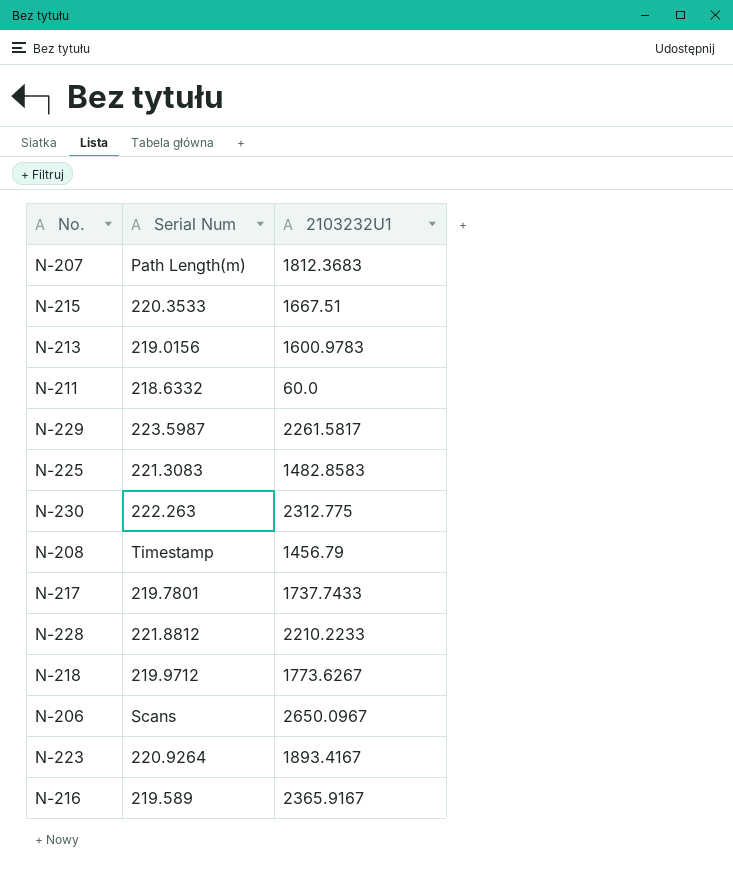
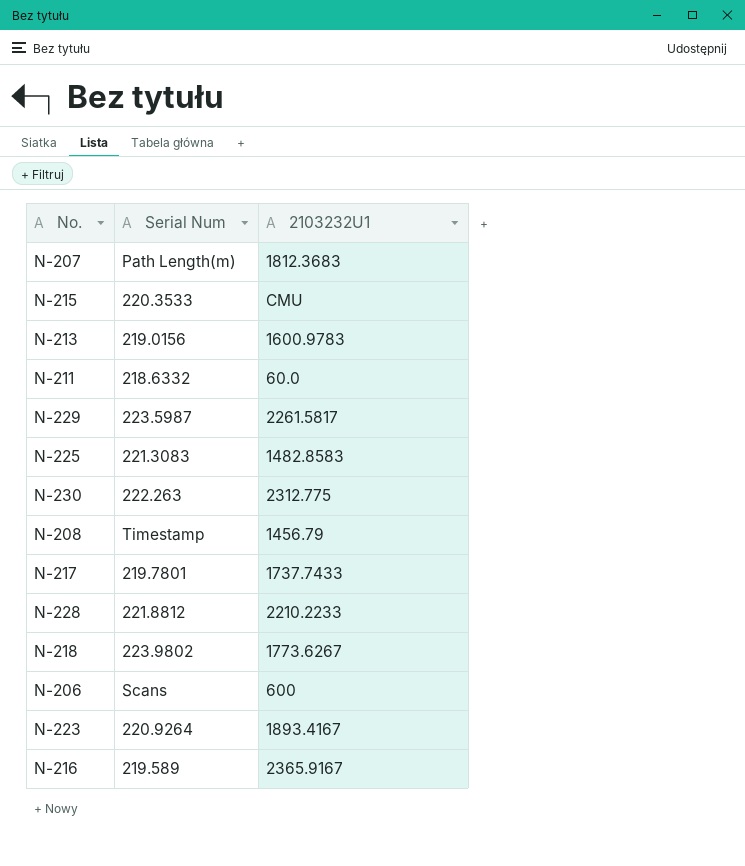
N-215 | 2103232U1: 1667.51 -> CMU
N-218 | Serial Num: 219.9712 -> 223.9802
N-206 | 2103232U1: 2650.0967 -> 600

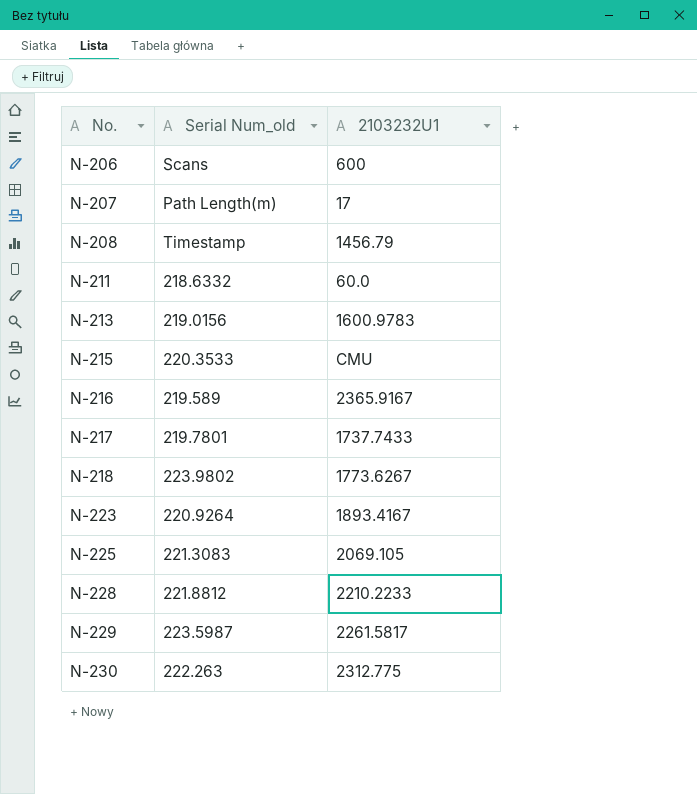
row order: none -> No. ascending
column name: Serial Num -> Serial Num_old
N-207 | 2103232U1: 1812.3683 -> 17
N-225 | 2103232U1: 1482.8583 -> 2069.105

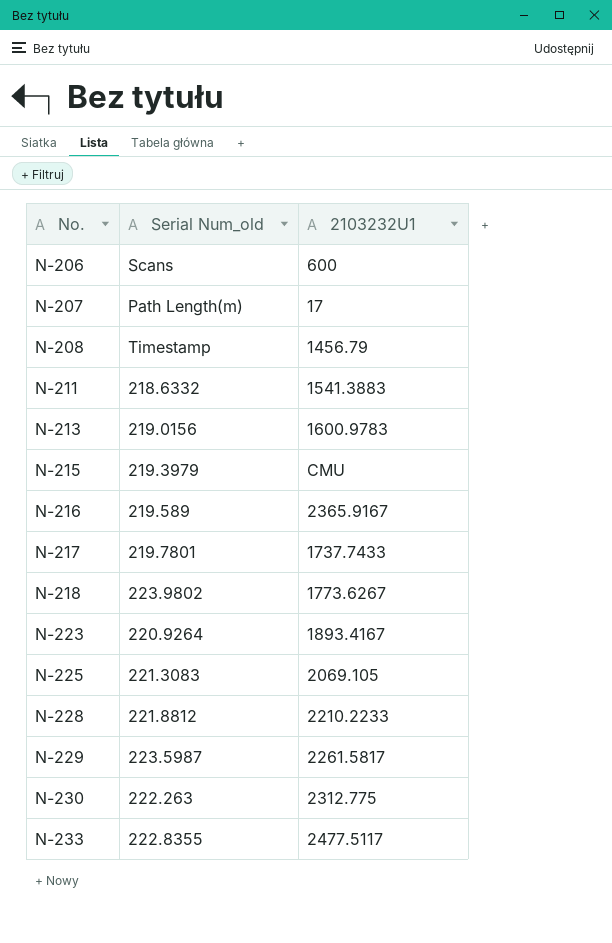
N-211 | 2103232U1: 60.0 -> 1541.3883
N-215 | Serial Num_old: 220.3533 -> 219.3979
row N-233: none -> 222.8355 | 2477.5117

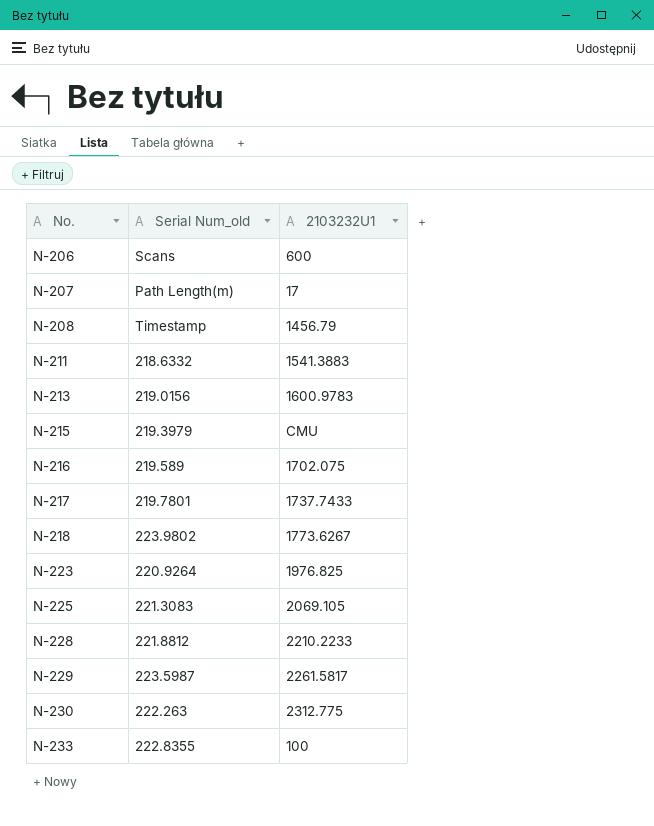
N-216 | 2103232U1: 2365.9167 -> 1702.075
N-223 | 2103232U1: 1893.4167 -> 1976.825
N-233 | 2103232U1: 2477.5117 -> 100

